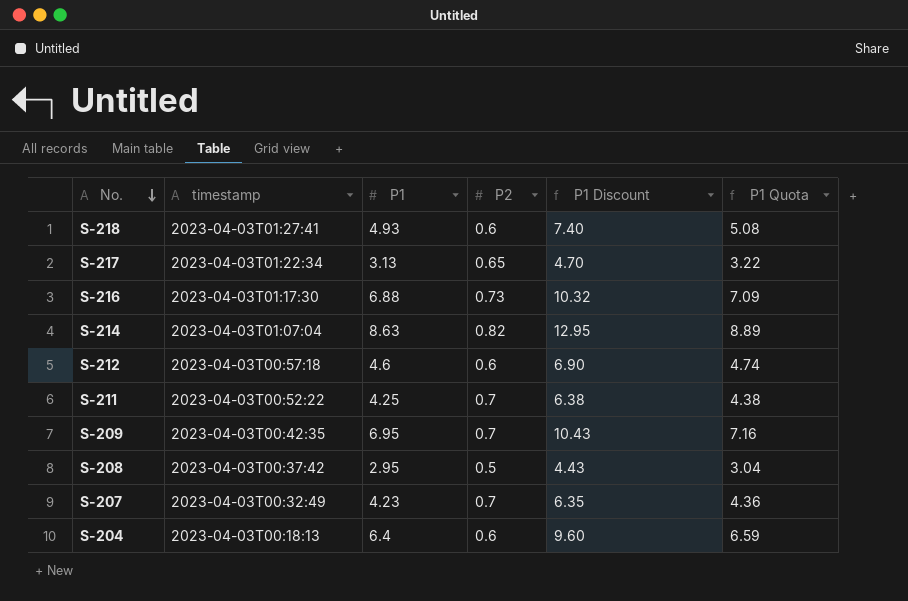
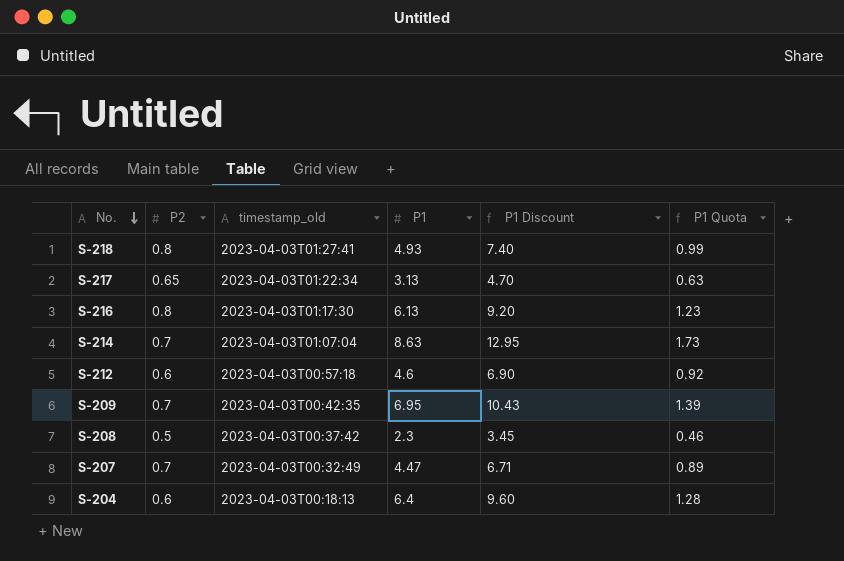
column P2 | position: 4 -> 2
column name: timestamp -> timestamp_old
column P1 Quota | formula: [P1] * 1.03 -> [P1] * 0.2
row S-211: 2023-04-03T00:52:22 | 4.25 | 0.7 | 6.38 | 4.38 -> none
S-218 | P2: 0.6 -> 0.8
S-216 | P2: 0.73 -> 0.8
S-216 | P1: 6.88 -> 6.13
S-216 | P1 Discount: 10.32 -> 9.20
S-214 | P2: 0.82 -> 0.7
S-208 | P1: 2.95 -> 2.3
S-208 | P1 Discount: 4.43 -> 3.45
S-207 | P1: 4.23 -> 4.47
S-207 | P1 Discount: 6.35 -> 6.71

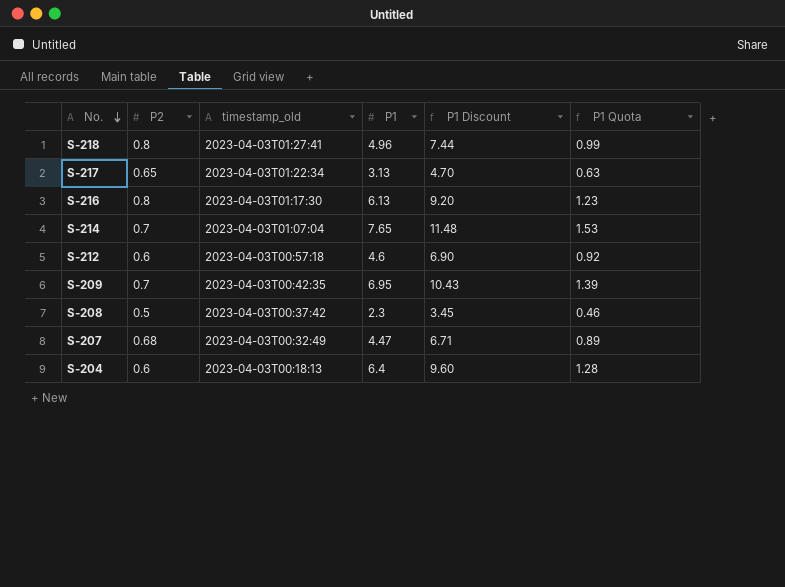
S-218 | P1: 4.93 -> 4.96
S-218 | P1 Discount: 7.40 -> 7.44
S-214 | P1: 8.63 -> 7.65
S-214 | P1 Discount: 12.95 -> 11.48
S-214 | P1 Quota: 1.73 -> 1.53
S-207 | P2: 0.7 -> 0.68

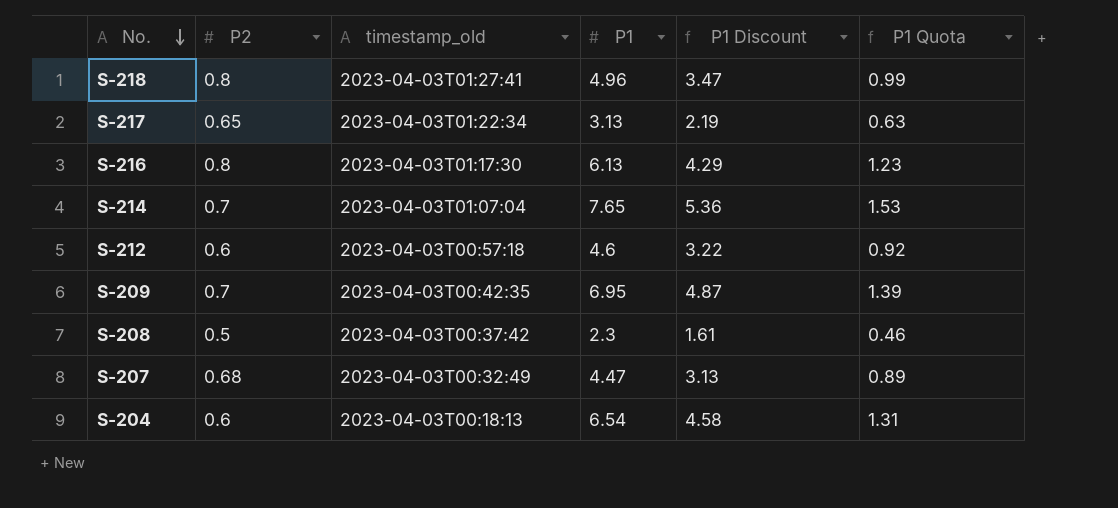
column P1 Discount | formula: [P1] * 1.5 -> [P1] * 0.7
S-204 | P1: 6.4 -> 6.54
S-204 | P1 Quota: 1.28 -> 1.31

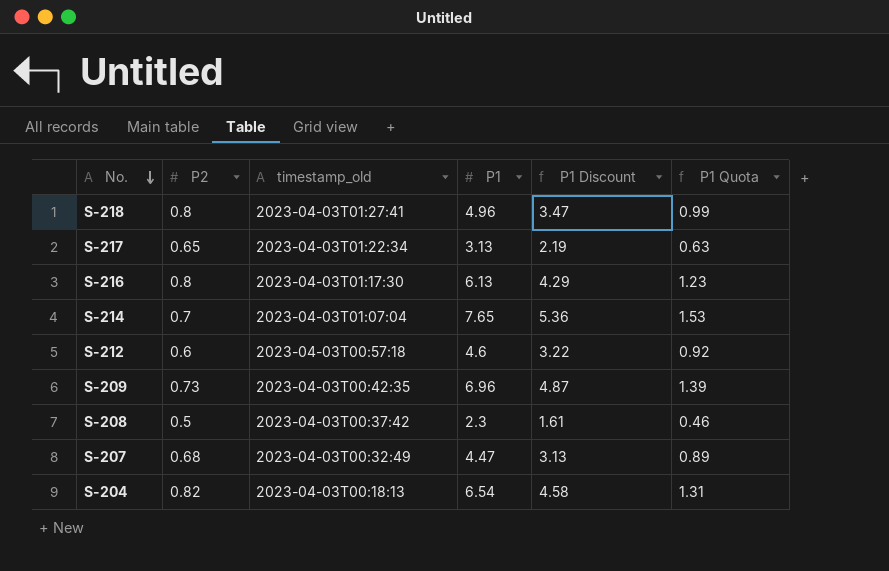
S-209 | P2: 0.7 -> 0.73
S-209 | P1: 6.95 -> 6.96
S-204 | P2: 0.6 -> 0.82

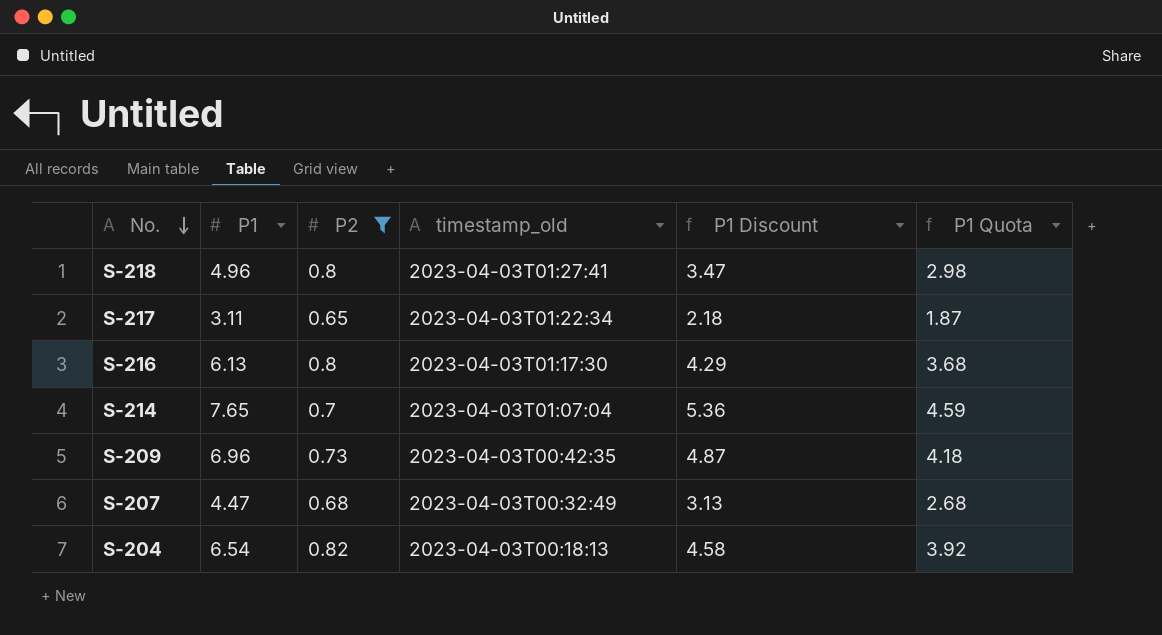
filter: none -> P2 >= 0.65
column P1 | position: 4 -> 2
column P1 Quota | formula: [P1] * 0.2 -> [P1] * 0.6
S-217 | P1: 3.13 -> 3.11
S-217 | P1 Discount: 2.19 -> 2.18

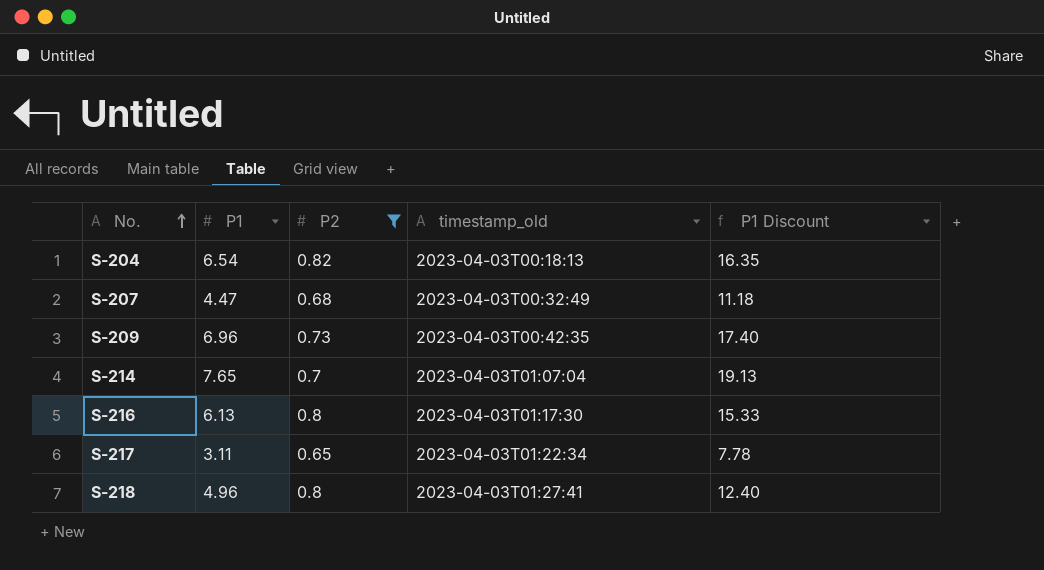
row order: No. descending -> No. ascending
column P1 Quota | formula: [P1] * 0.6 -> none
column P1 Discount | formula: [P1] * 0.7 -> [P1] * 2.5

